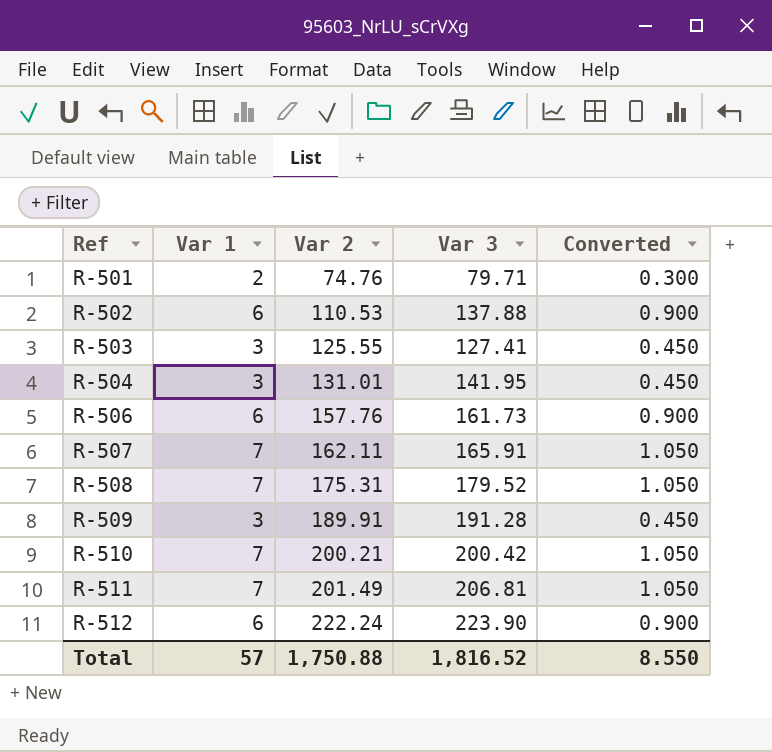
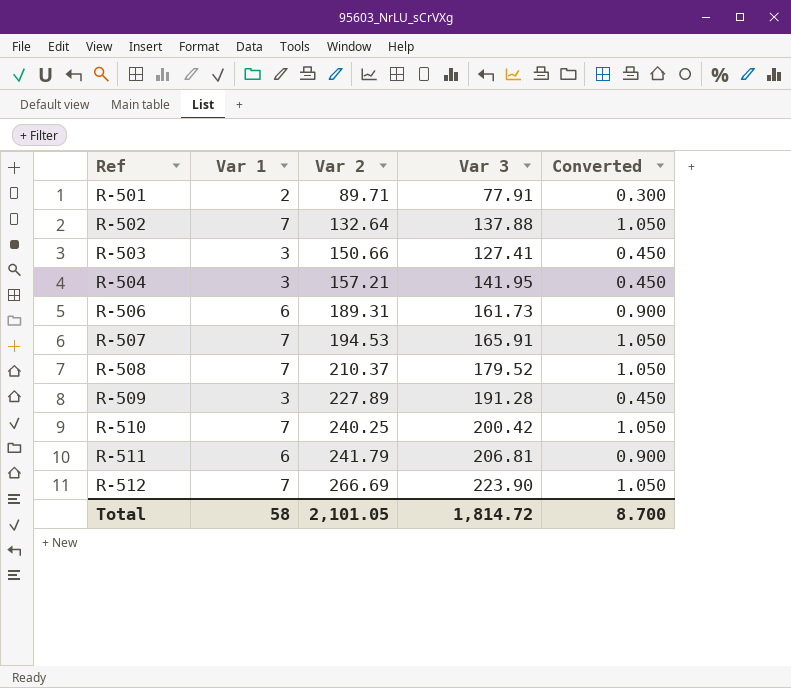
R-501 | Var 2: 74.76 -> 89.71
R-501 | Var 3: 79.71 -> 77.91
R-502 | Var 1: 6 -> 7
R-502 | Var 2: 110.53 -> 132.64
R-502 | Converted: 0.900 -> 1.050
R-503 | Var 2: 125.55 -> 150.66
R-504 | Var 2: 131.01 -> 157.21
R-506 | Var 2: 157.76 -> 189.31
R-507 | Var 2: 162.11 -> 194.53
R-508 | Var 2: 175.31 -> 210.37
R-509 | Var 2: 189.91 -> 227.89
R-510 | Var 2: 200.21 -> 240.25
R-511 | Var 1: 7 -> 6
R-511 | Var 2: 201.49 -> 241.79
R-511 | Converted: 1.050 -> 0.900
R-512 | Var 1: 6 -> 7
R-512 | Var 2: 222.24 -> 266.69
R-512 | Converted: 0.900 -> 1.050
Total | Var 1: 57 -> 58
Total | Var 2: 1,750.88 -> 2,101.05
Total | Var 3: 1,816.52 -> 1,814.72
Total | Converted: 8.550 -> 8.700

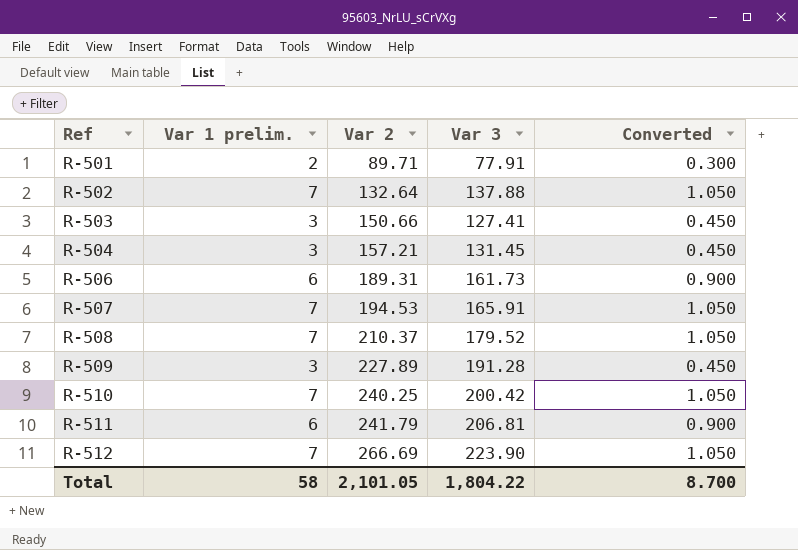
column name: Var 1 -> Var 1 prelim.
R-504 | Var 3: 141.95 -> 131.45
Total | Var 3: 1,814.72 -> 1,804.22

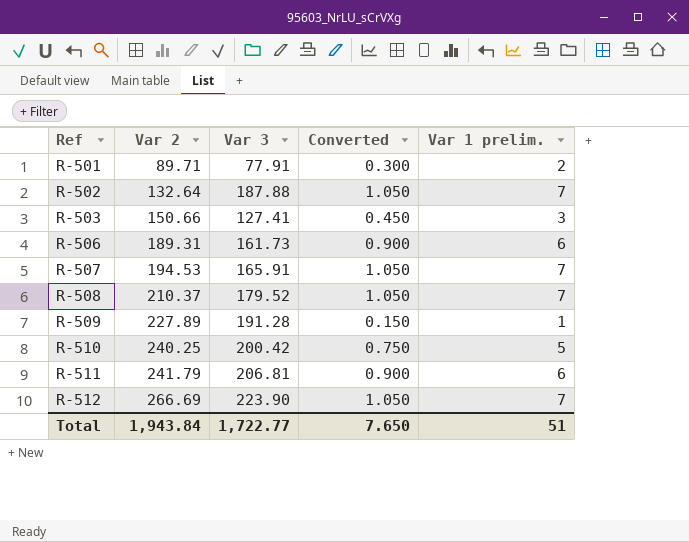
column Var 1 prelim. | position: 2 -> 5
row R-504: 3 | 157.21 | 131.45 | 0.450 -> none
R-502 | Var 3: 137.88 -> 187.88
R-509 | Converted: 0.450 -> 0.150
R-509 | Var 1 prelim.: 3 -> 1
R-510 | Converted: 1.050 -> 0.750
R-510 | Var 1 prelim.: 7 -> 5
Total | Var 2: 2,101.05 -> 1,943.84
Total | Var 3: 1,804.22 -> 1,722.77
Total | Converted: 8.700 -> 7.650
Total | Var 1 prelim.: 58 -> 51

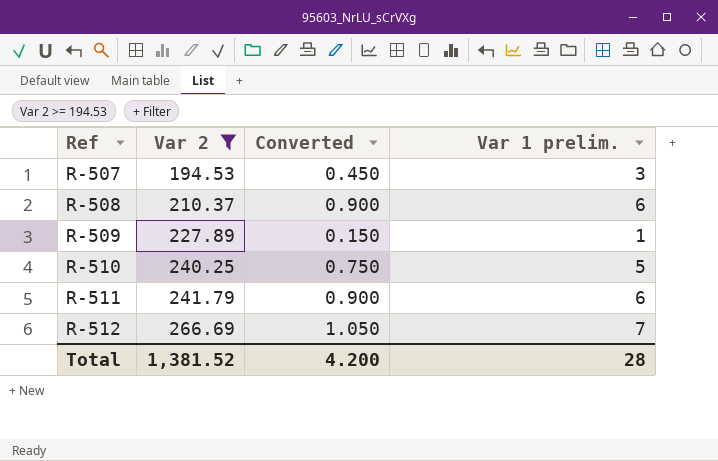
filter: none -> Var 2 >= 194.53
column Var 3 | position: 3 -> none
R-507 | Converted: 1.050 -> 0.450
R-507 | Var 1 prelim.: 7 -> 3
R-508 | Converted: 1.050 -> 0.900
R-508 | Var 1 prelim.: 7 -> 6
Total | Var 2: 1,943.84 -> 1,381.52
Total | Converted: 7.650 -> 4.200
Total | Var 1 prelim.: 51 -> 28

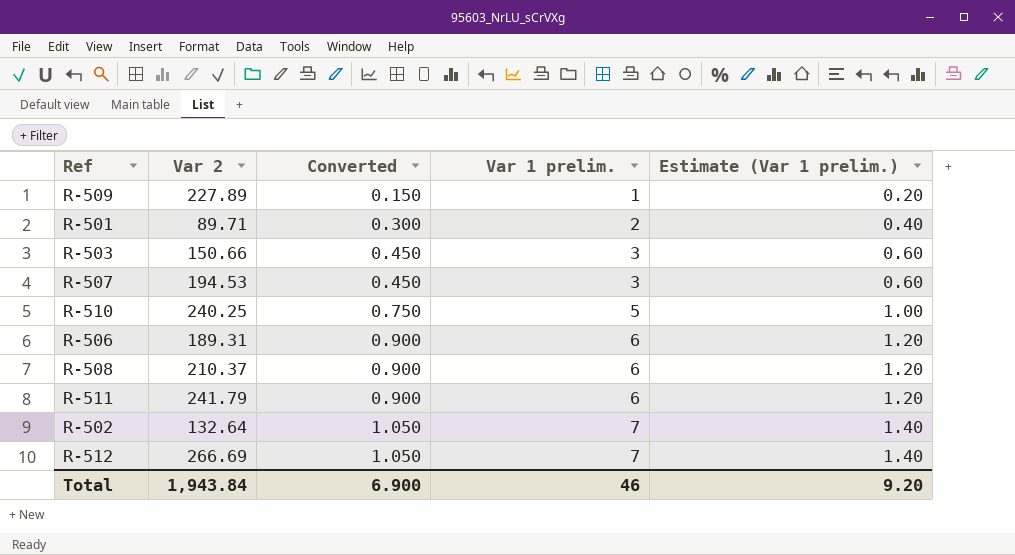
filter: Var 2 >= 194.53 -> none
row order: Ref ascending -> Converted ascending
column Estimate (Var 1 prelim.) | formula: none -> [Var 1 prelim.] * 0.2
Total | Var 2: 1,381.52 -> 1,943.84
Total | Converted: 4.200 -> 6.900
Total | Var 1 prelim.: 28 -> 46

